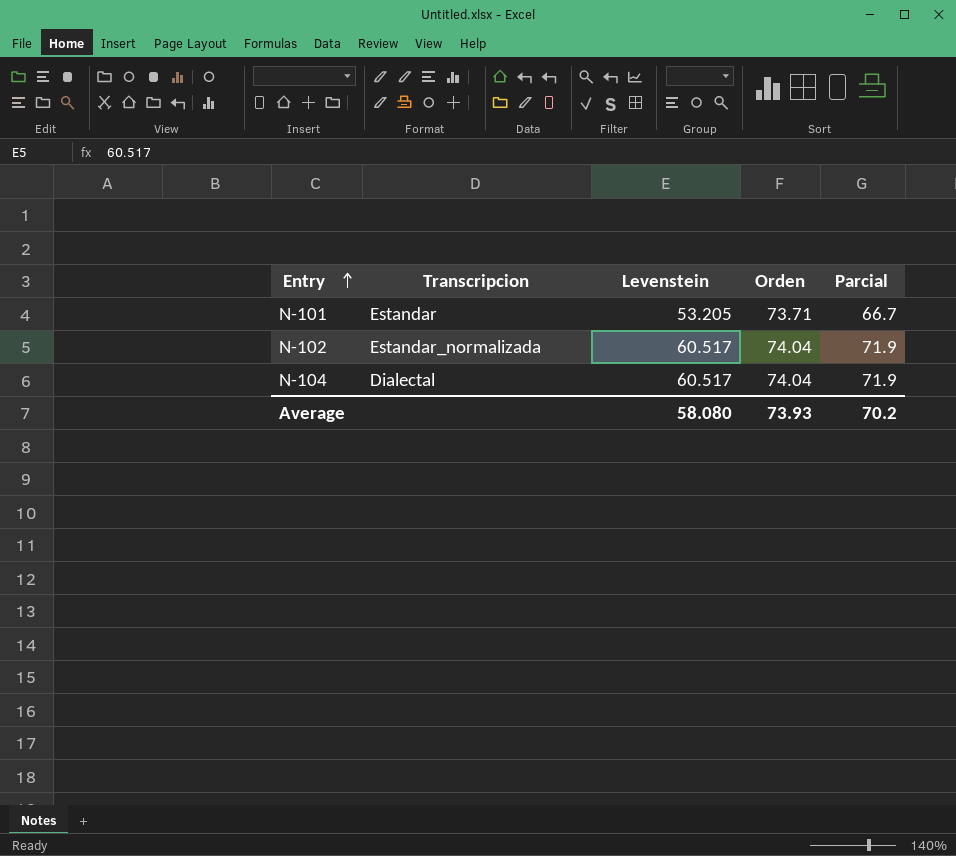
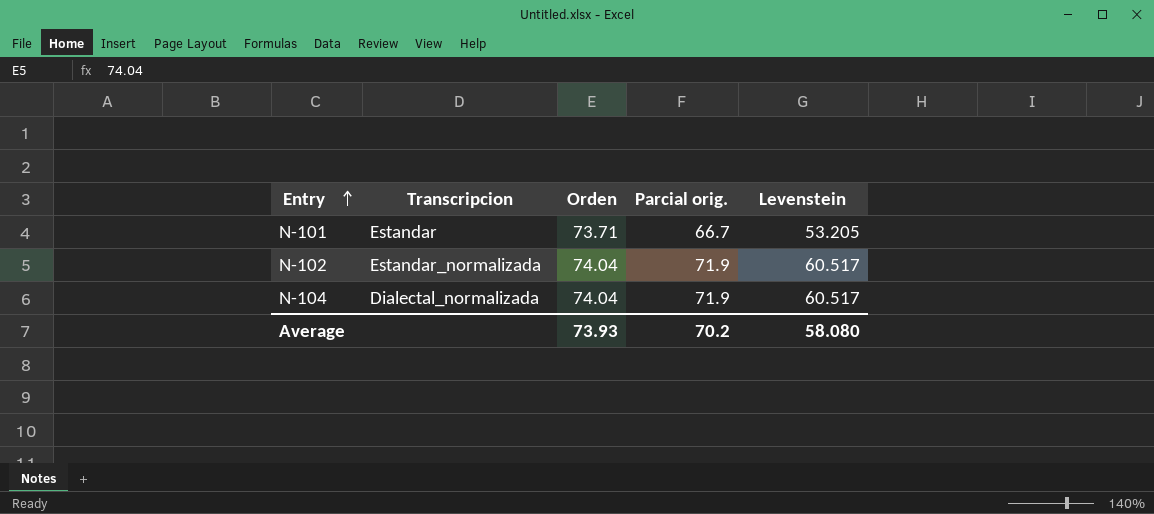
column name: Parcial -> Parcial orig.
column Levenstein | position: 3 -> 5
N-104 | Transcripcion: Dialectal -> Dialectal_normalizada

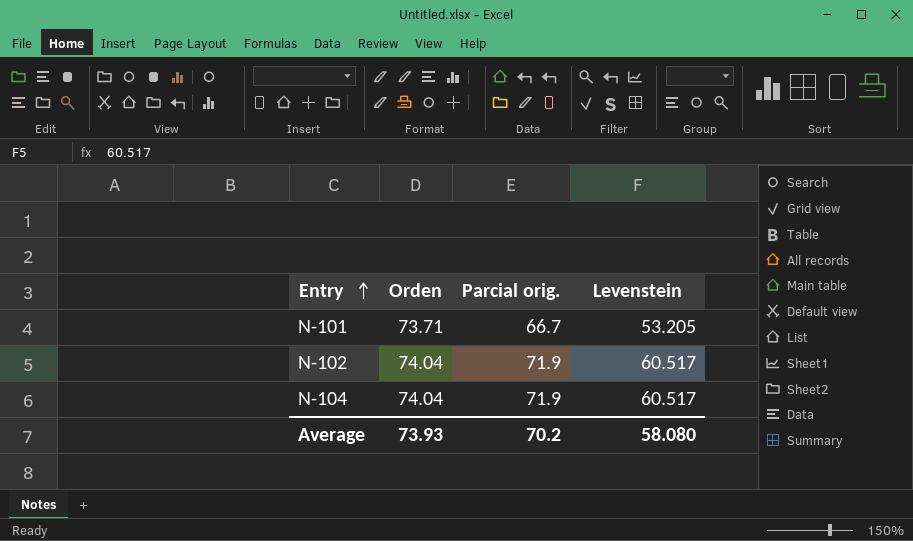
column Transcripcion | position: 2 -> none

